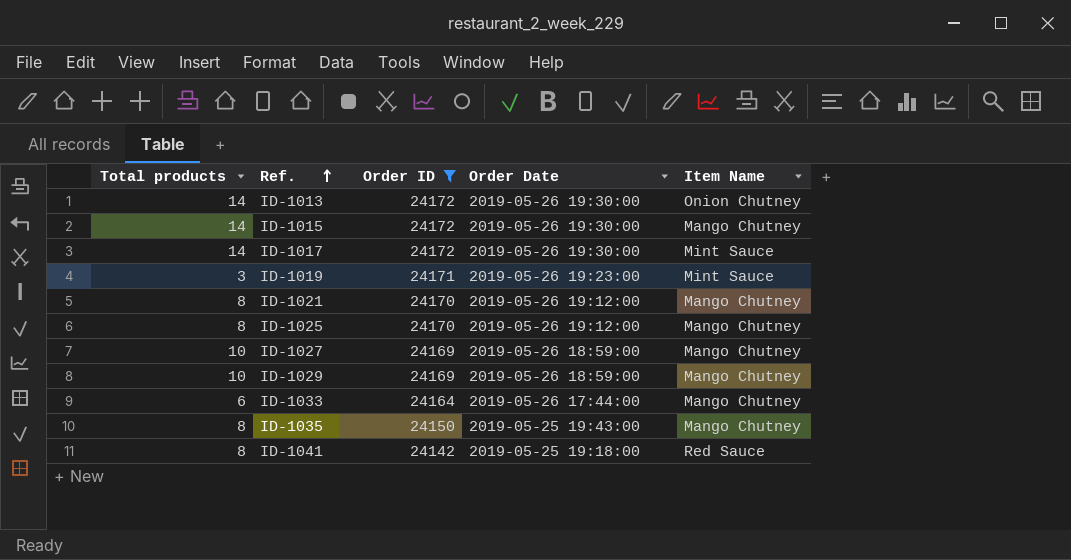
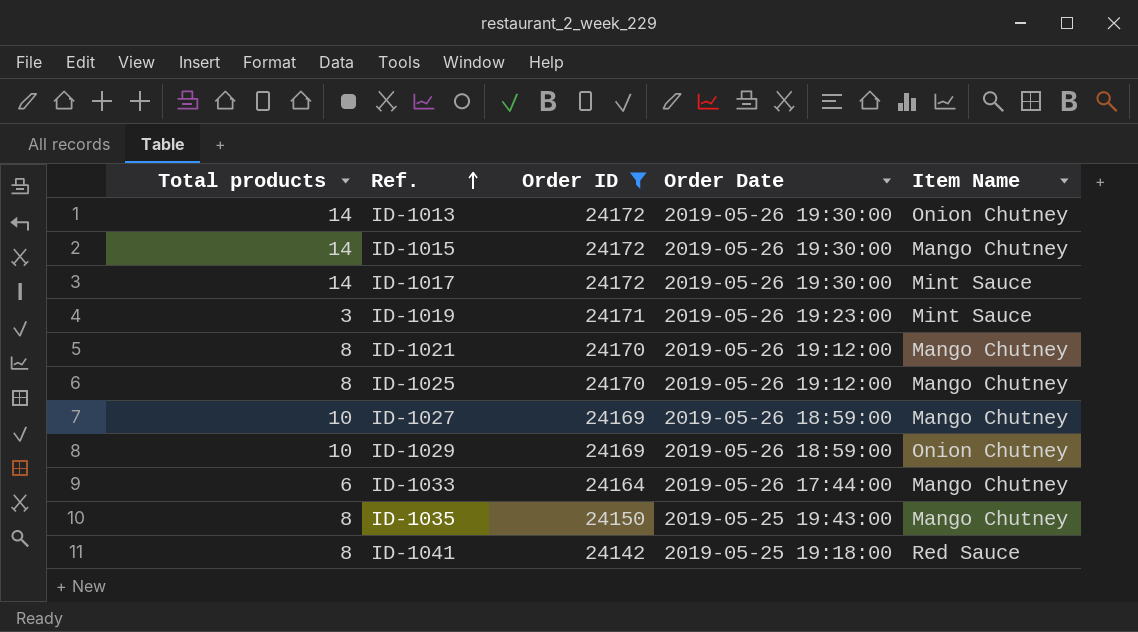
ID-1029 | Item Name: Mango Chutney -> Onion Chutney

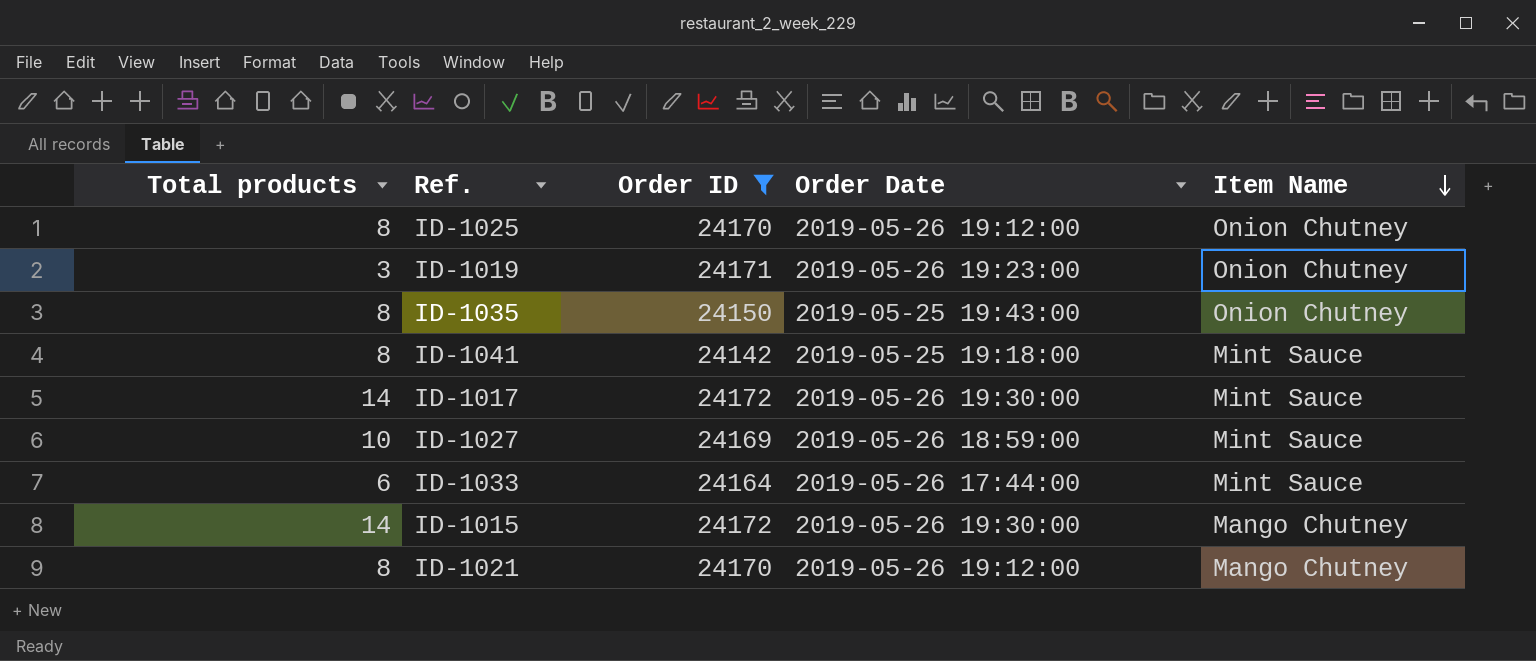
row order: Ref. ascending -> Item Name descending
row ID-1013: 14 | 24172 | 2019-05-26 19:30:00 | Onion Chutney -> none
row ID-1029: 10 | 24169 | 2019-05-26 18:59:00 | Onion Chutney -> none
ID-1025 | Item Name: Mango Chutney -> Onion Chutney
ID-1019 | Item Name: Mint Sauce -> Onion Chutney
ID-1035 | Item Name: Mango Chutney -> Onion Chutney
ID-1041 | Item Name: Red Sauce -> Mint Sauce
ID-1027 | Item Name: Mango Chutney -> Mint Sauce
ID-1033 | Item Name: Mango Chutney -> Mint Sauce

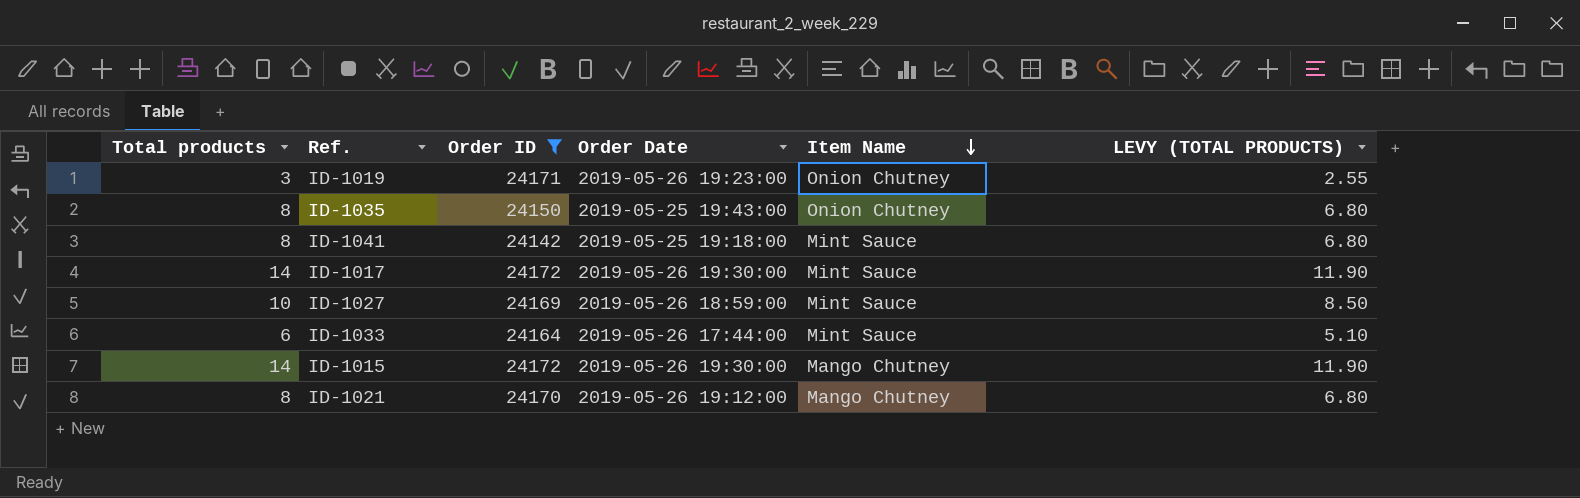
column LEVY (TOTAL PRODUCTS) | formula: none -> [Total products] * 0.85
row ID-1025: 8 | 24170 | 2019-05-26 19:12:00 | Onion Chutney -> none

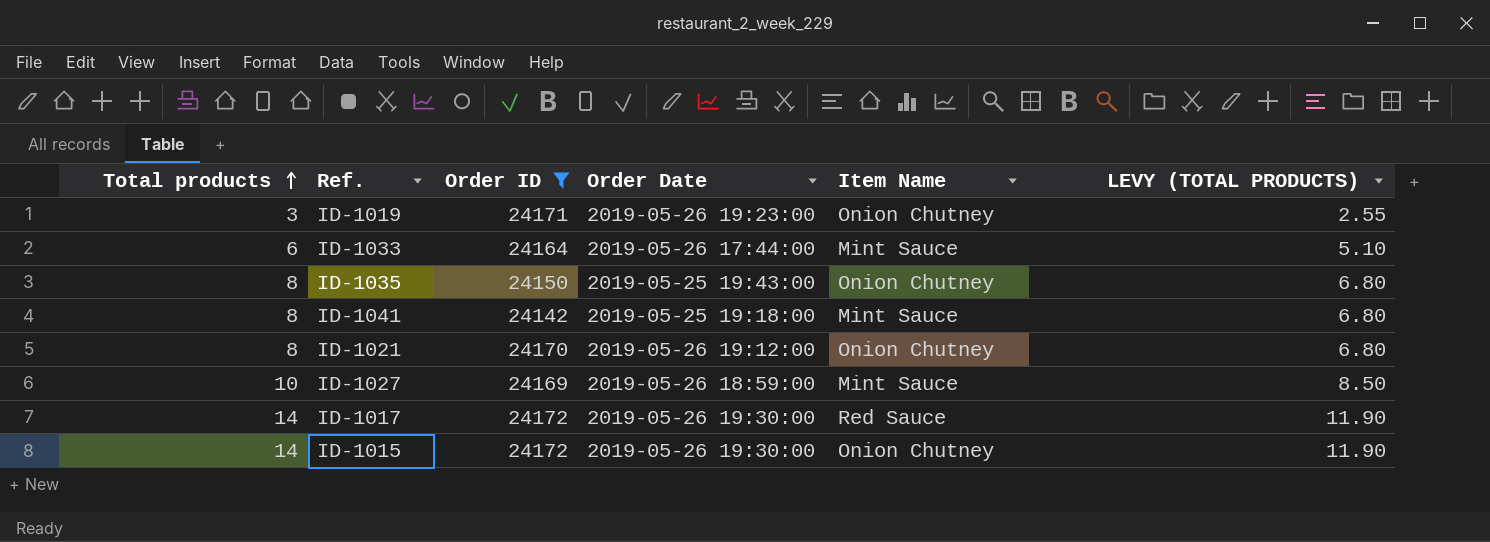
row order: Item Name descending -> Total products ascending
ID-1021 | Item Name: Mango Chutney -> Onion Chutney
ID-1017 | Item Name: Mint Sauce -> Red Sauce
ID-1015 | Item Name: Mango Chutney -> Onion Chutney

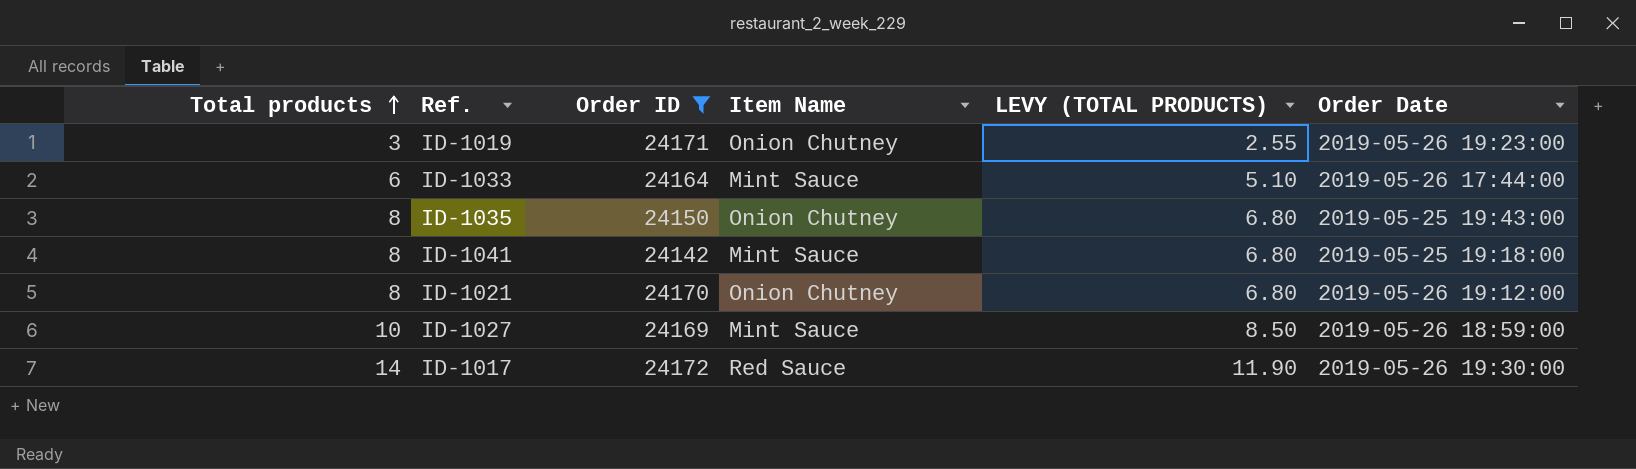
column Order Date | position: 4 -> 6
row ID-1015: 14 | 24172 | 2019-05-26 19:30:00 | Onion Chutney | 11.90 -> none

